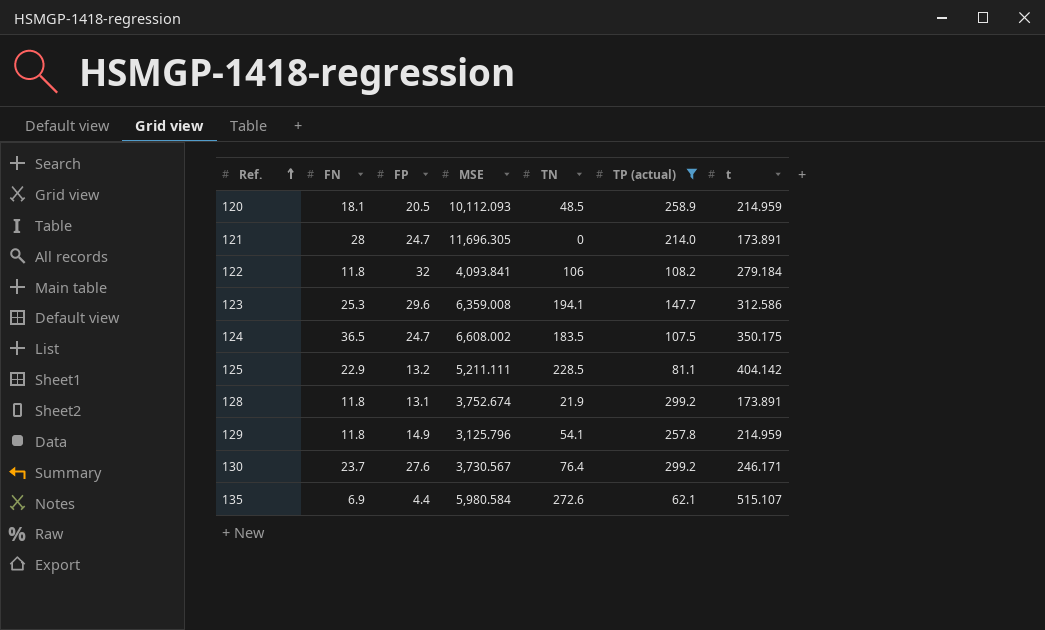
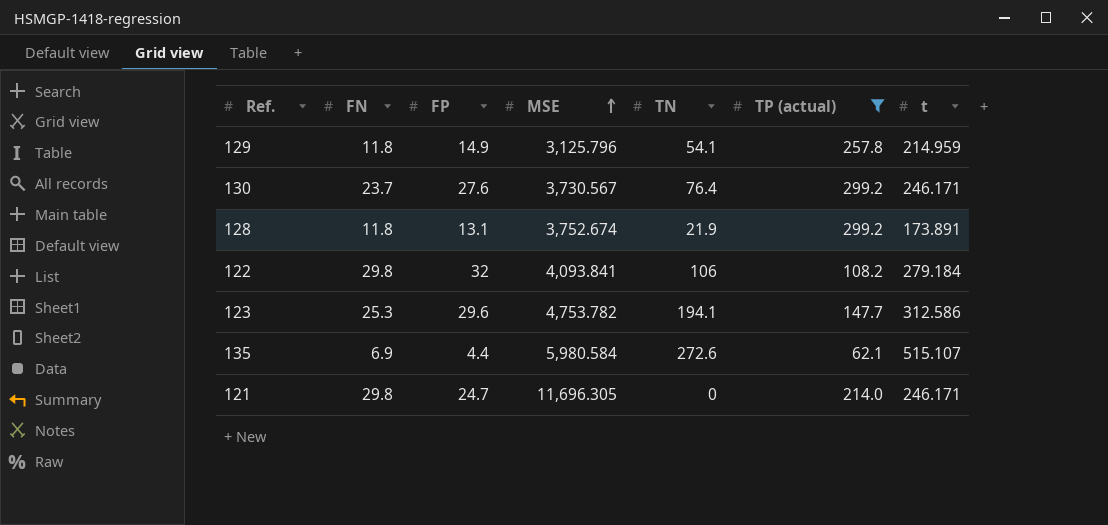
row order: Ref. ascending -> MSE ascending
row 120: 18.1 | 20.5 | 10,112.093 | 48.5 | 258.9 | 214.959 -> none
row 124: 36.5 | 24.7 | 6,608.002 | 183.5 | 107.5 | 350.175 -> none
row 125: 22.9 | 13.2 | 5,211.111 | 228.5 | 81.1 | 404.142 -> none
122 | FN: 11.8 -> 29.8
123 | MSE: 6,359.008 -> 4,753.782
121 | FN: 28 -> 29.8
121 | t: 173.891 -> 246.171

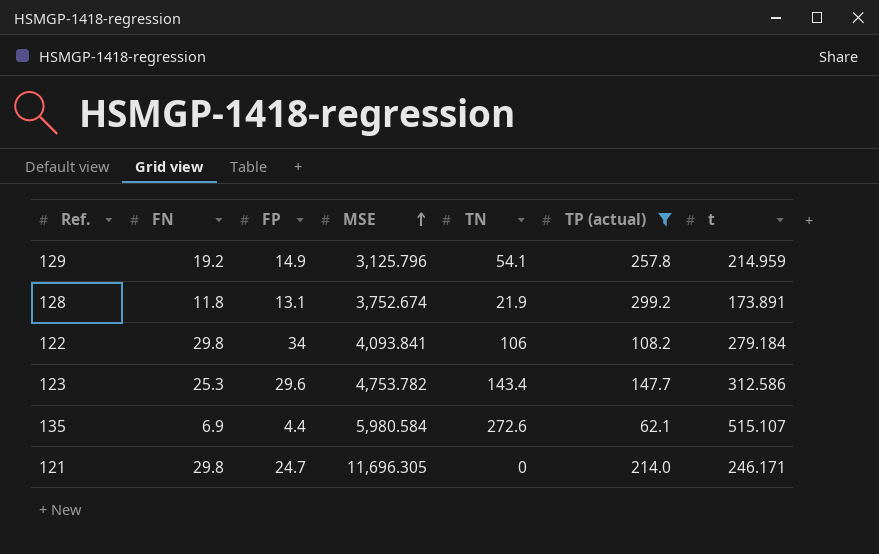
row 130: 23.7 | 27.6 | 3,730.567 | 76.4 | 299.2 | 246.171 -> none
129 | FN: 11.8 -> 19.2
122 | FP: 32 -> 34
123 | TN: 194.1 -> 143.4

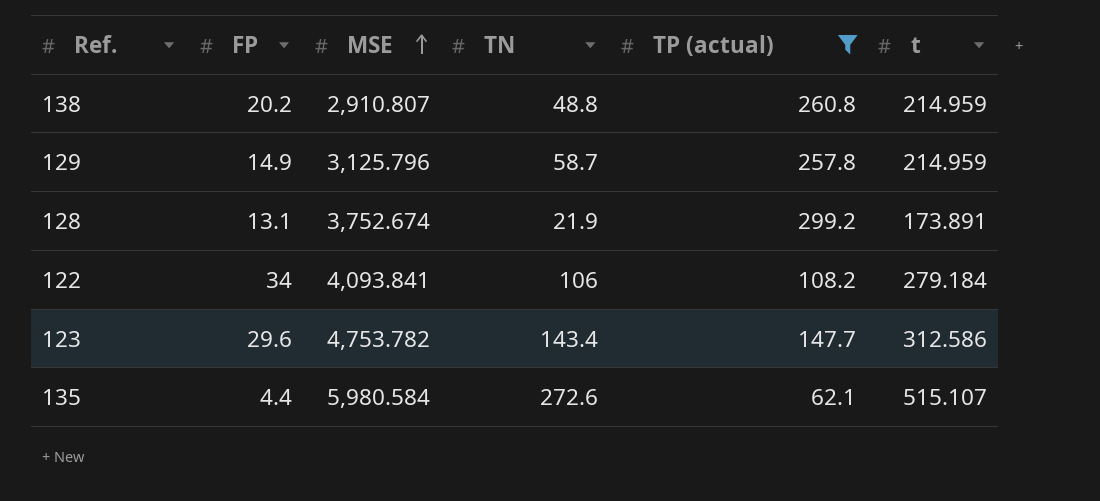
column FN | position: 2 -> none
row 121: 29.8 | 24.7 | 11,696.305 | 0 | 214.0 | 246.171 -> none
row 138: none -> 20.2 | 2,910.807 | 48.8 | 260.8 | 214.959
129 | TN: 54.1 -> 58.7

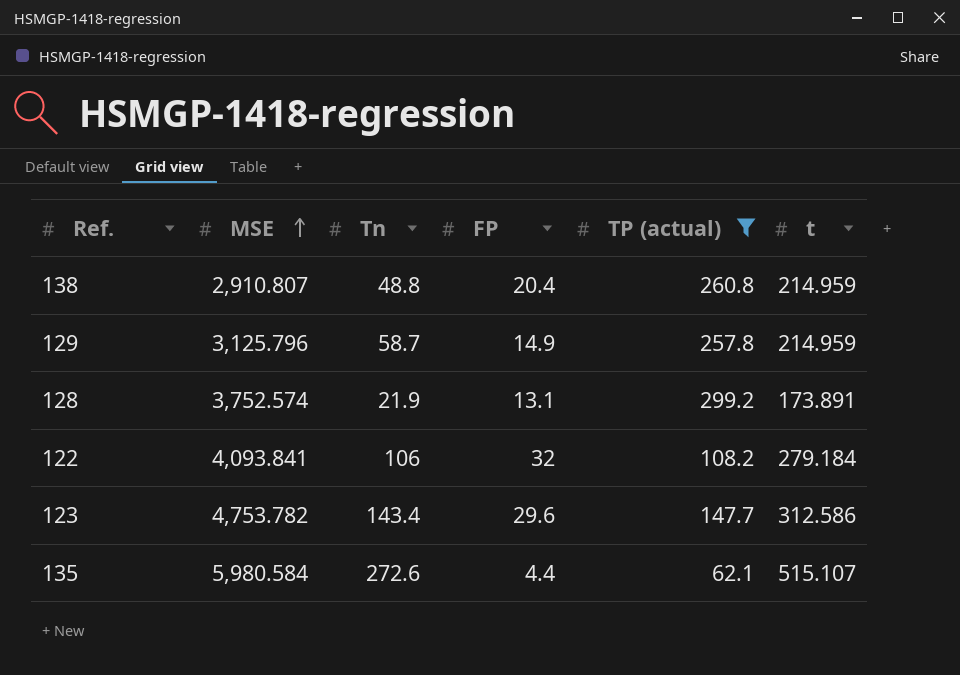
column name: TN -> Tn
column FP | position: 2 -> 4
138 | FP: 20.2 -> 20.4
128 | MSE: 3,752.674 -> 3,752.574
122 | FP: 34 -> 32

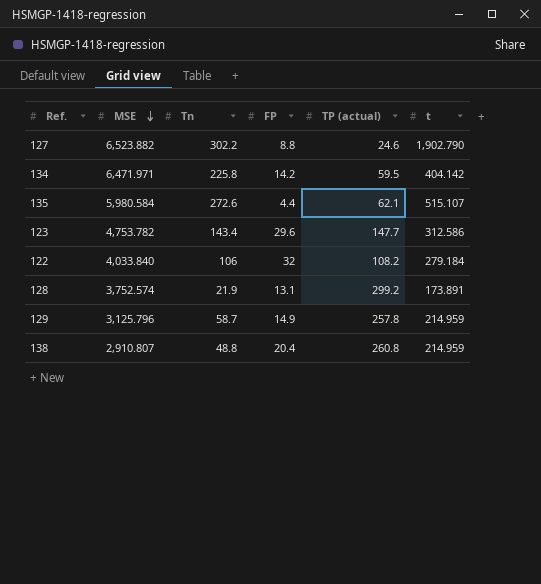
filter: TP (actual) >= 62.1 -> none
row order: MSE ascending -> MSE descending
122 | MSE: 4,093.841 -> 4,033.840

